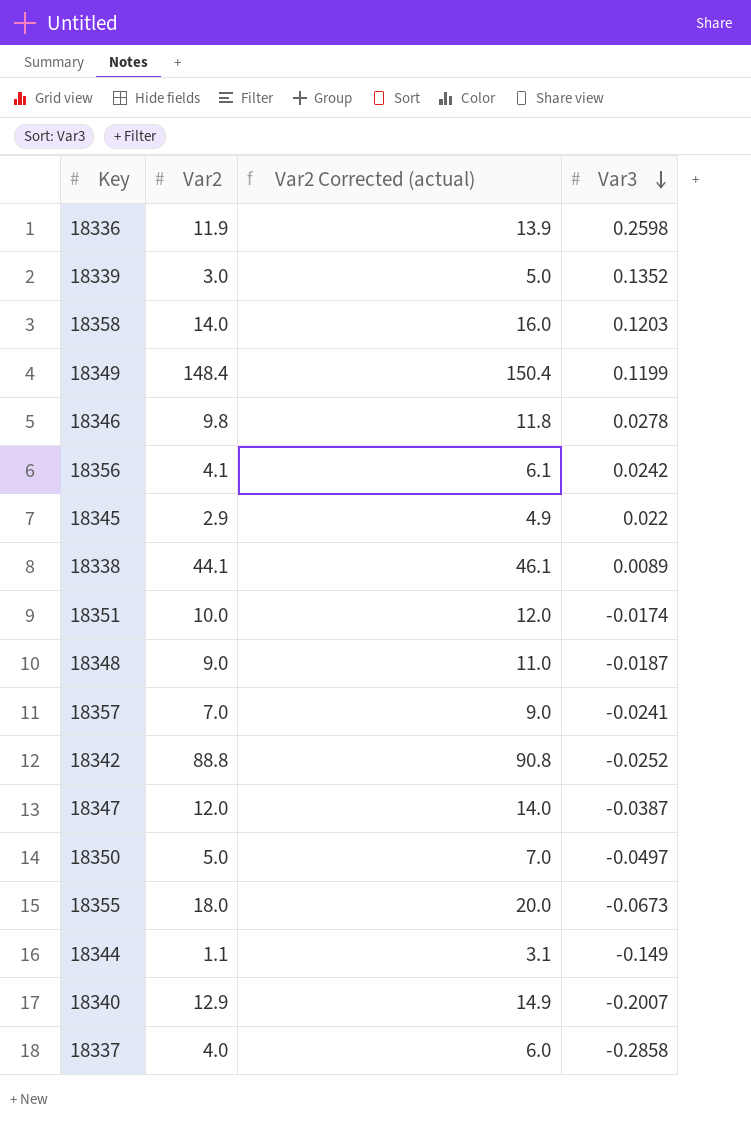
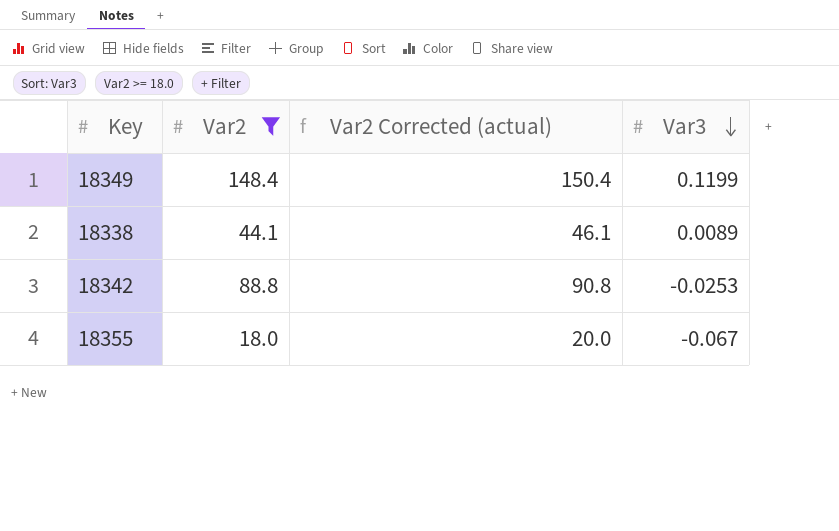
filter: none -> Var2 >= 18.0
18342 | Var3: -0.0252 -> -0.0253
18355 | Var3: -0.0673 -> -0.067

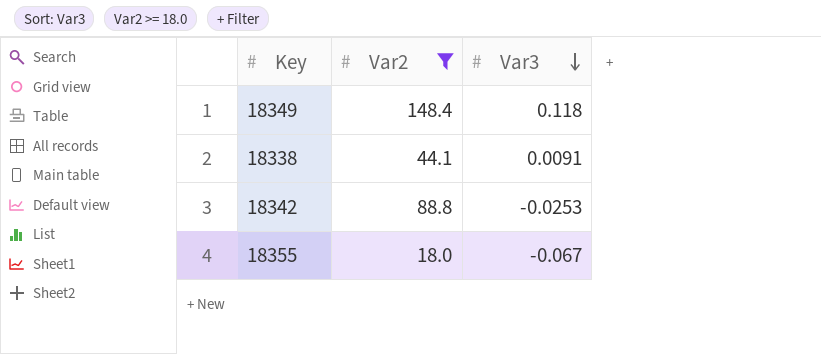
column Var2 Corrected (actual) | formula: [Var2] + 2 -> none
18349 | Var3: 0.1199 -> 0.118
18338 | Var3: 0.0089 -> 0.0091

